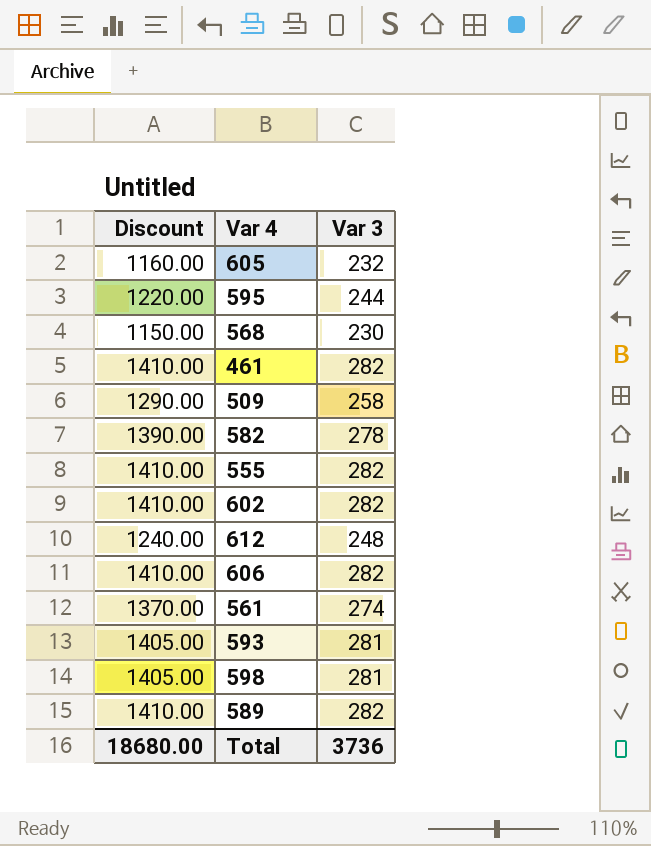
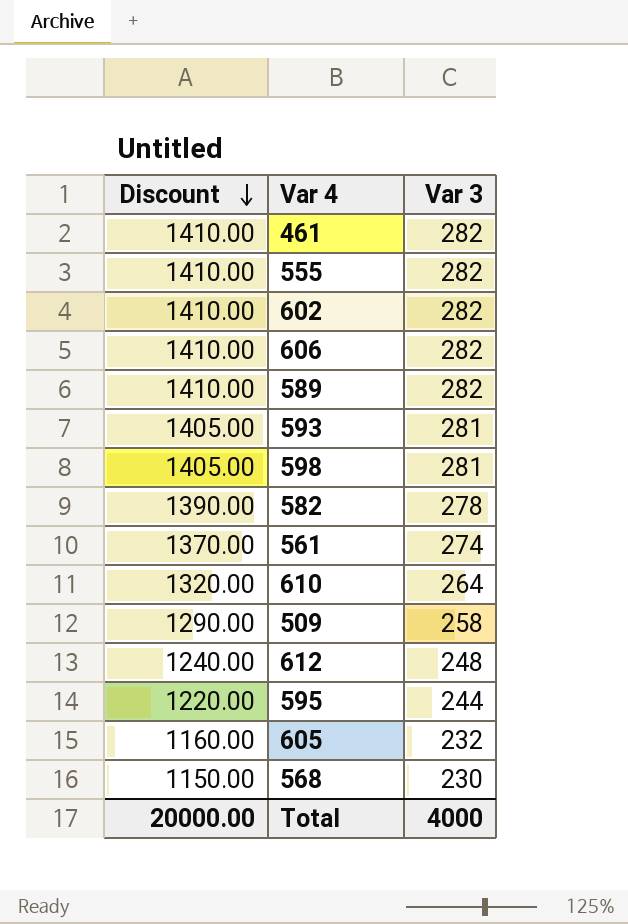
row order: none -> Discount descending
row 610: none -> 1320.00 | 264
Total | Discount: 18680.00 -> 20000.00
Total | Var 3: 3736 -> 4000

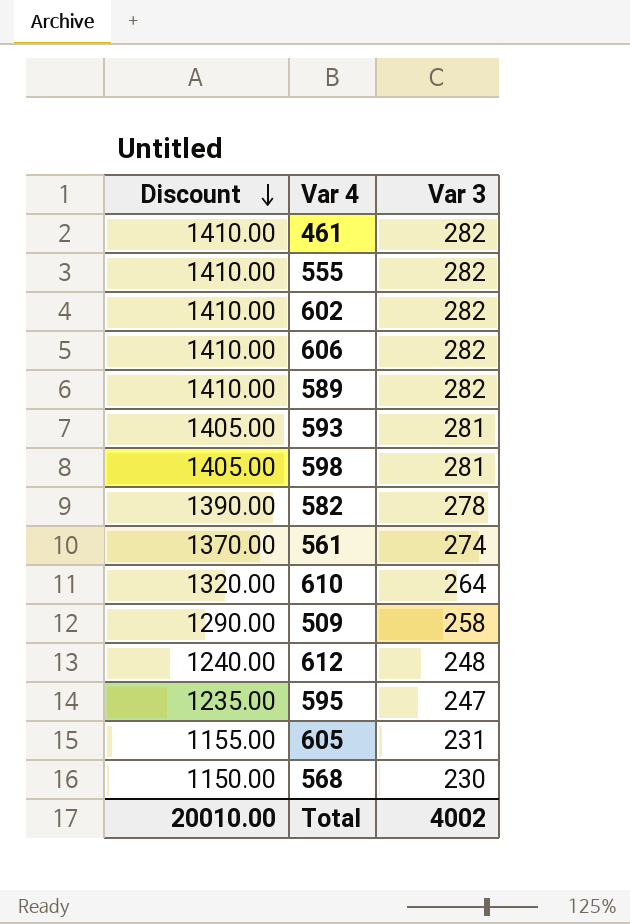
595 | Discount: 1220.00 -> 1235.00
595 | Var 3: 244 -> 247
605 | Discount: 1160.00 -> 1155.00
605 | Var 3: 232 -> 231
Total | Discount: 20000.00 -> 20010.00
Total | Var 3: 4000 -> 4002

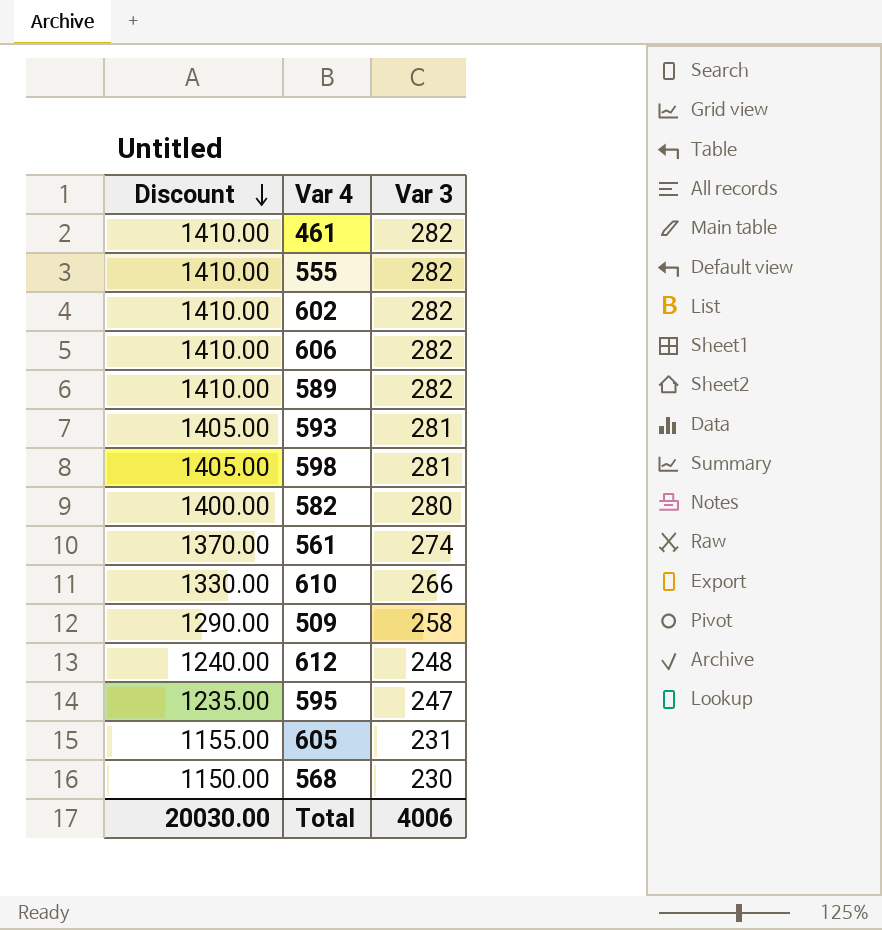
582 | Discount: 1390.00 -> 1400.00
582 | Var 3: 278 -> 280
610 | Discount: 1320.00 -> 1330.00
610 | Var 3: 264 -> 266
Total | Discount: 20010.00 -> 20030.00
Total | Var 3: 4002 -> 4006

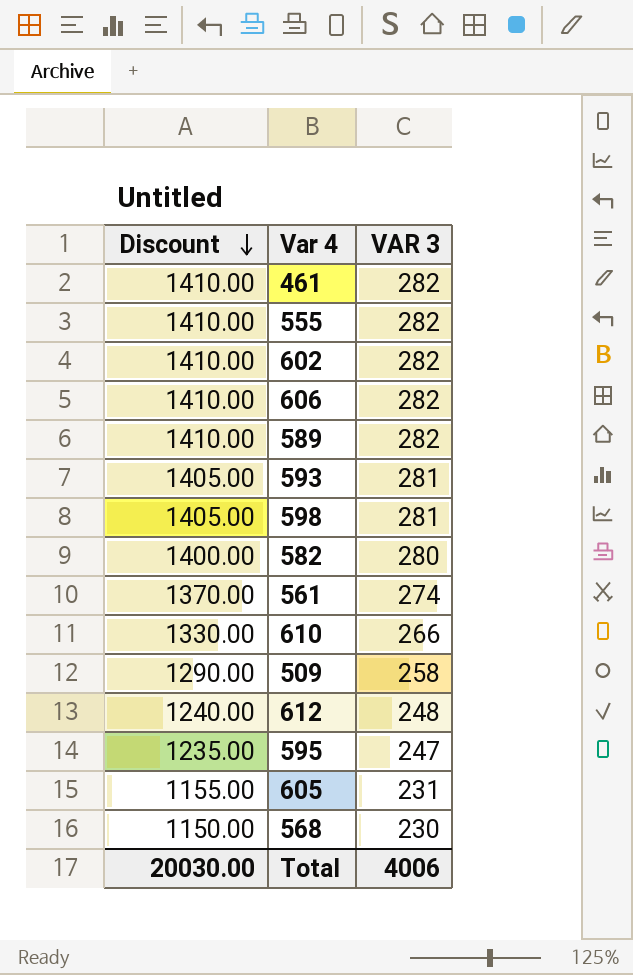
column name: Var 3 -> VAR 3

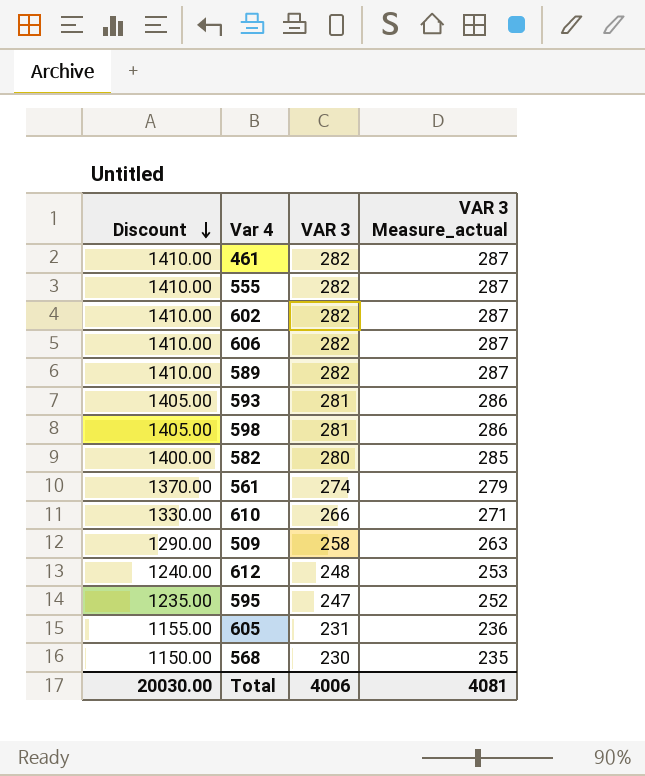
column VAR 3 Measure_actual | formula: none -> [VAR 3] + 5

